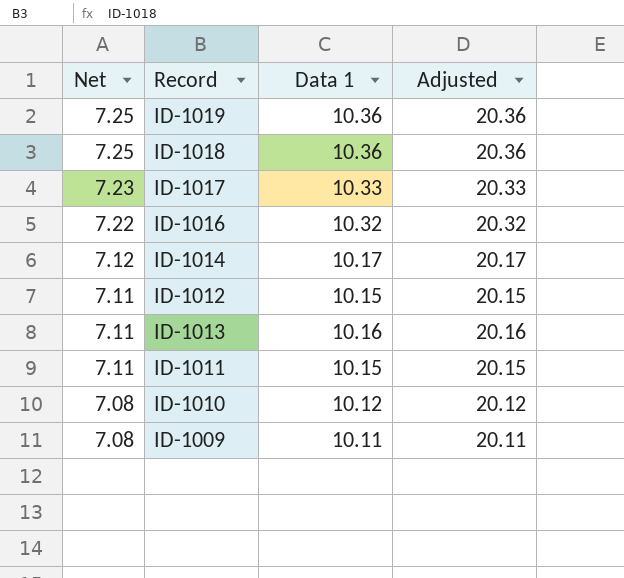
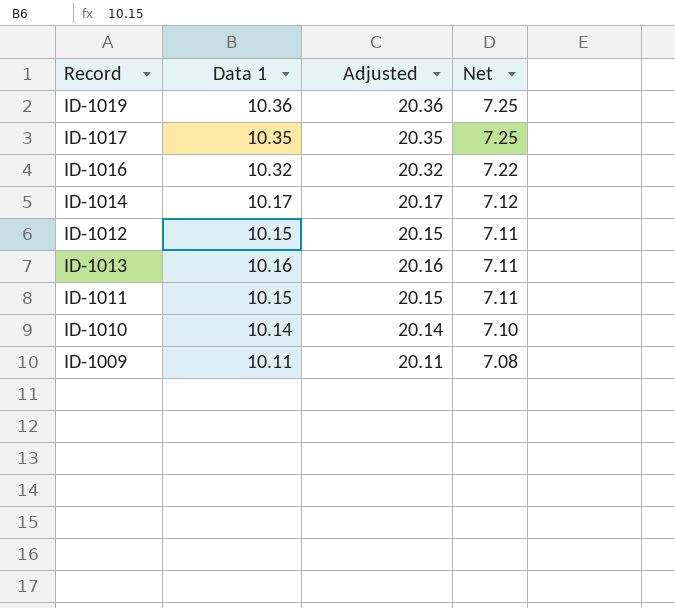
column Net | position: 1 -> 4
row ID-1018: 7.25 | 10.36 | 20.36 -> none
ID-1017 | Data 1: 10.33 -> 10.35
ID-1017 | Adjusted: 20.33 -> 20.35
ID-1017 | Net: 7.23 -> 7.25
ID-1010 | Data 1: 10.12 -> 10.14
ID-1010 | Adjusted: 20.12 -> 20.14
ID-1010 | Net: 7.08 -> 7.10

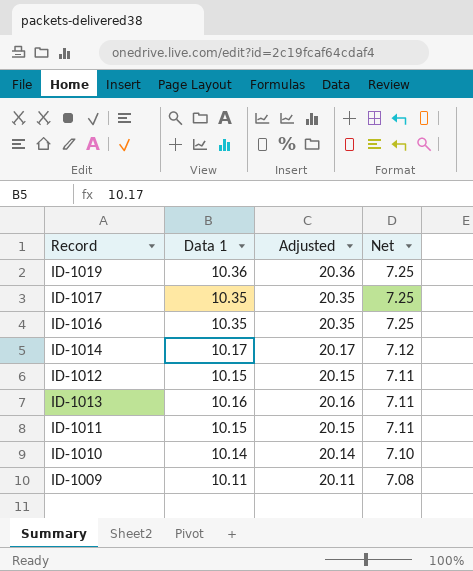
ID-1016 | Data 1: 10.32 -> 10.35
ID-1016 | Adjusted: 20.32 -> 20.35
ID-1016 | Net: 7.22 -> 7.25

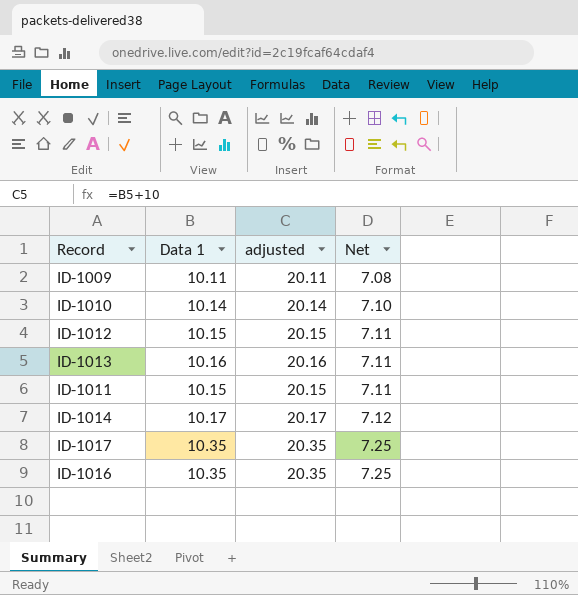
row order: Net descending -> Net ascending
column name: Adjusted -> adjusted
row ID-1019: 10.36 | 20.36 | 7.25 -> none

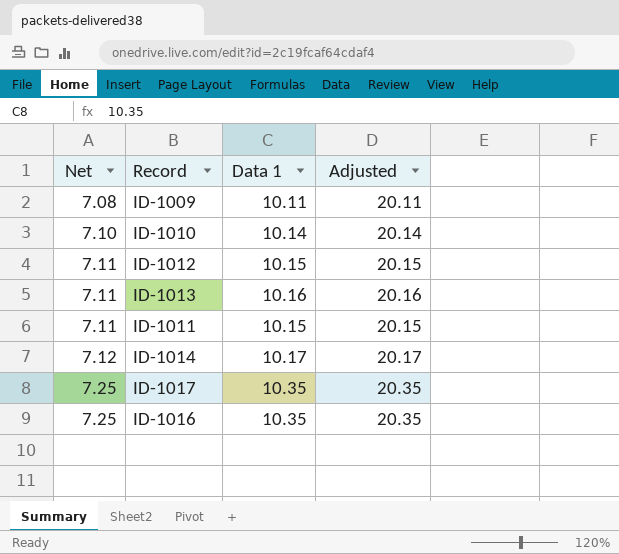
column Net | position: 4 -> 1
column name: adjusted -> Adjusted

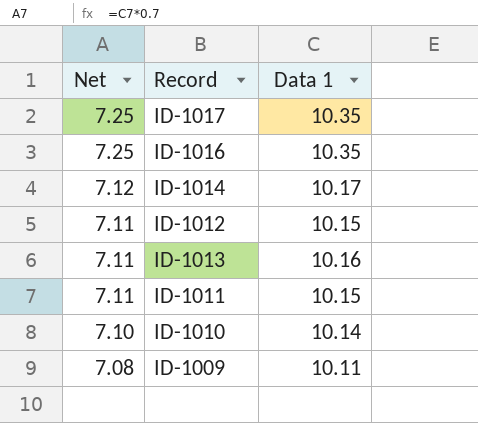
row order: Net ascending -> Net descending
column Adjusted | formula: [Data 1] + 10 -> none

